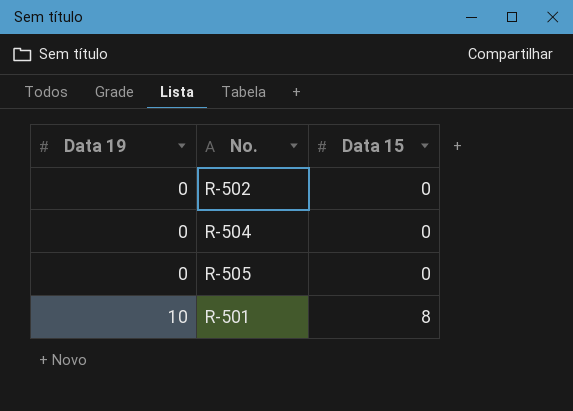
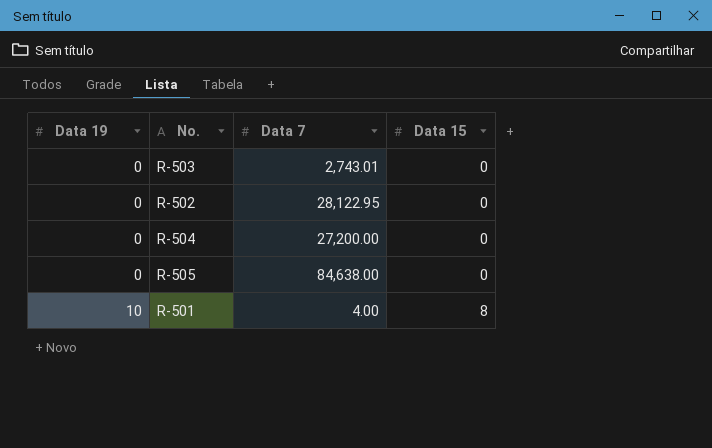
column Data 7 | position: none -> 3
row R-503: none -> 0 | 2,743.01 | 0

